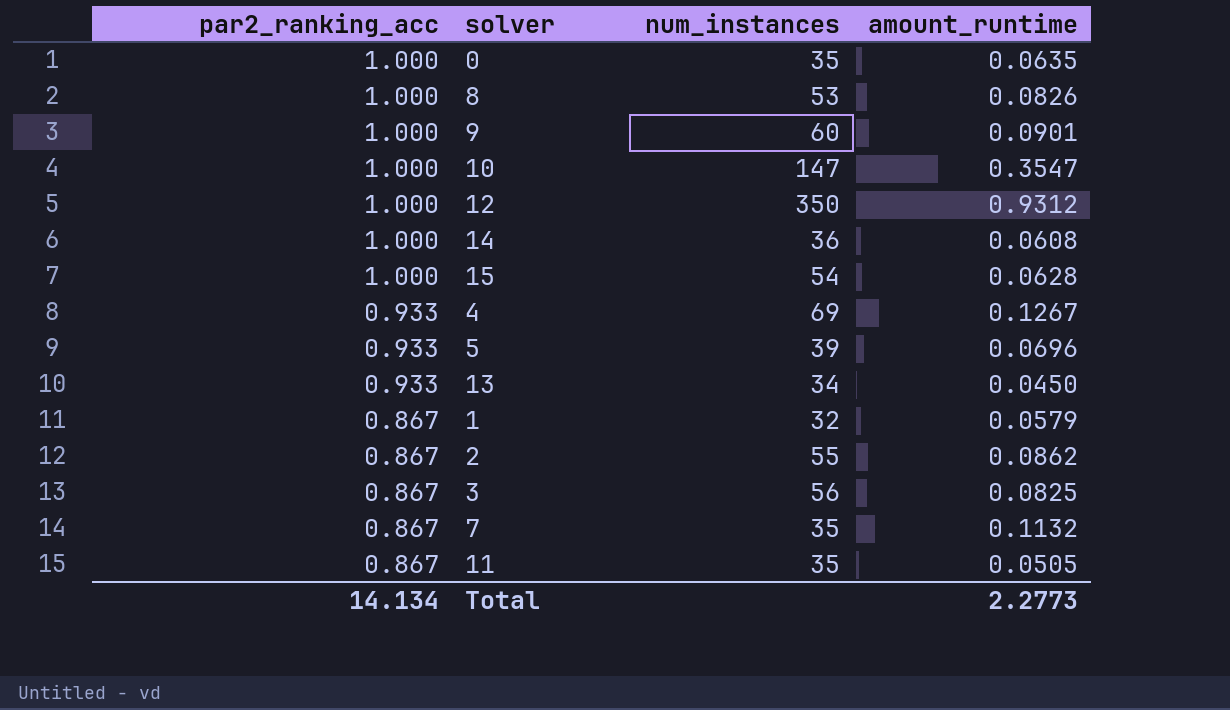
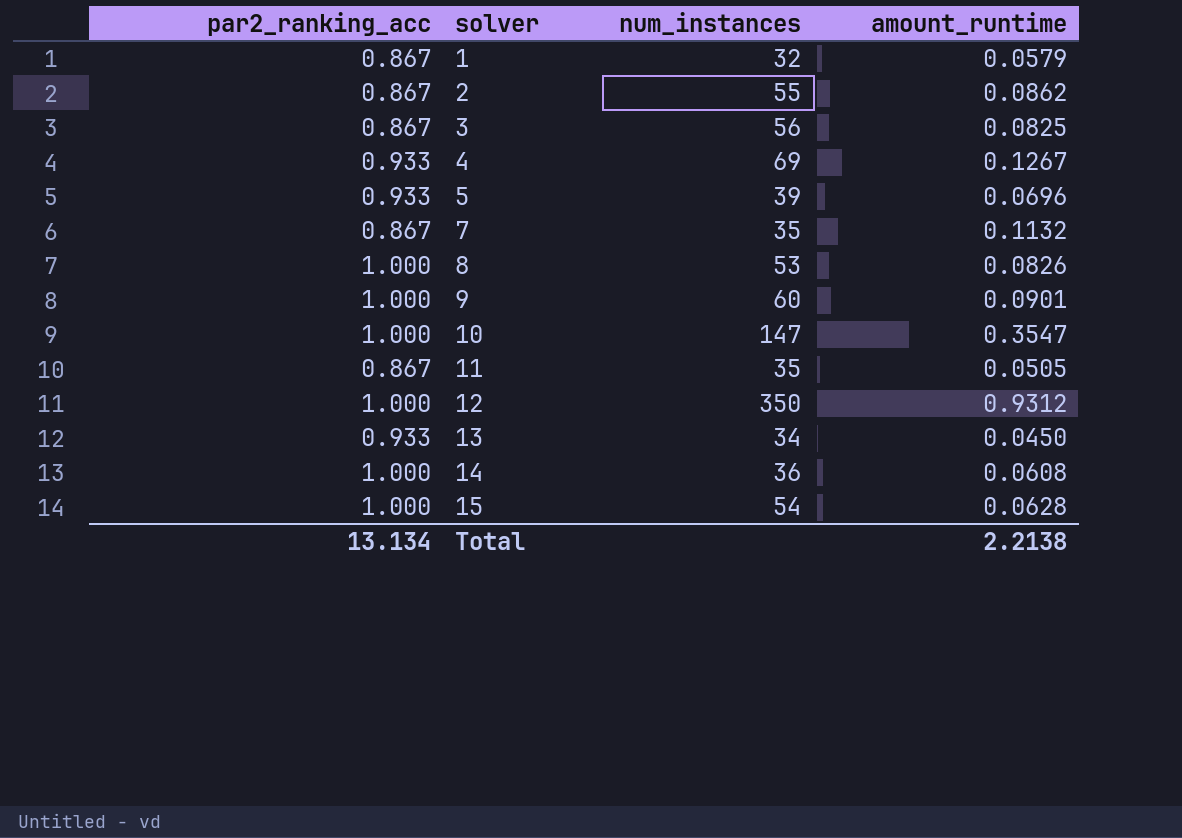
row order: par2_ranking_acc descending -> solver ascending
row 0: 1.000 | 35 | 0.0635 -> none
Total | par2_ranking_acc: 14.134 -> 13.134
Total | amount_runtime: 2.2773 -> 2.2138

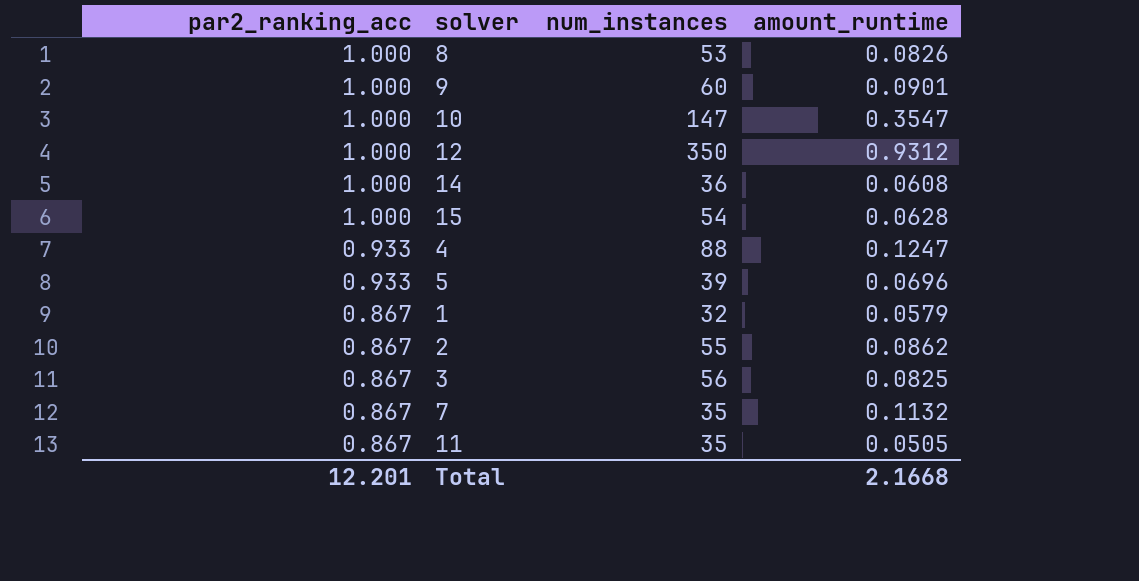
row order: solver ascending -> par2_ranking_acc descending
row 13: 0.933 | 34 | 0.0450 -> none
4 | num_instances: 69 -> 88
4 | amount_runtime: 0.1267 -> 0.1247
Total | par2_ranking_acc: 13.134 -> 12.201
Total | amount_runtime: 2.2138 -> 2.1668

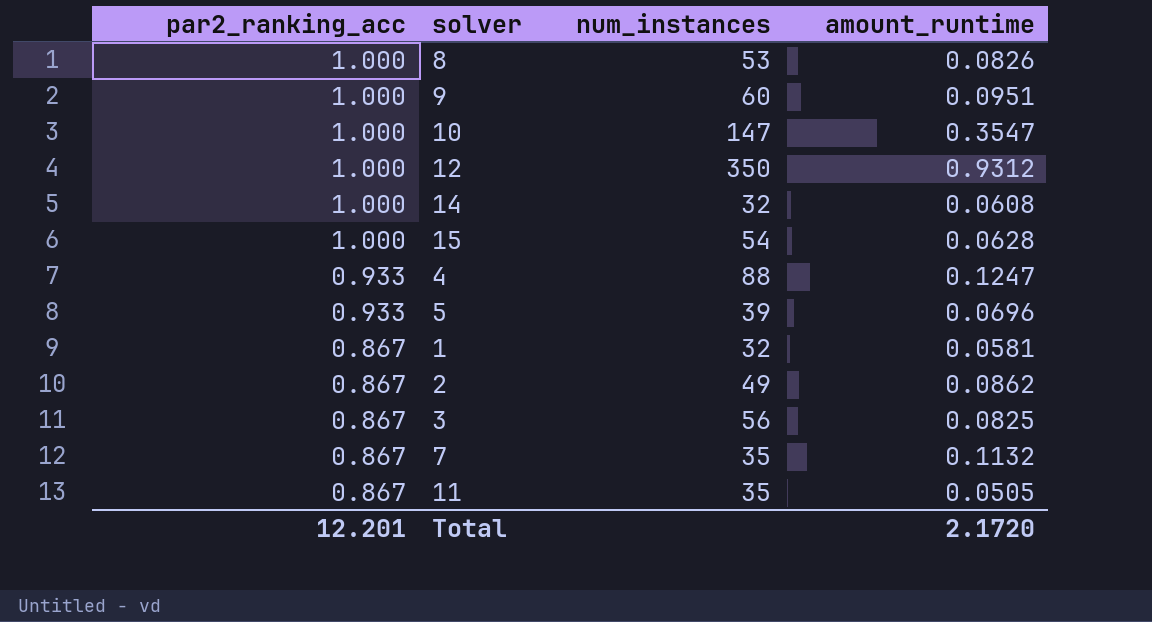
9 | amount_runtime: 0.0901 -> 0.0951
14 | num_instances: 36 -> 32
1 | amount_runtime: 0.0579 -> 0.0581
2 | num_instances: 55 -> 49
Total | amount_runtime: 2.1668 -> 2.1720

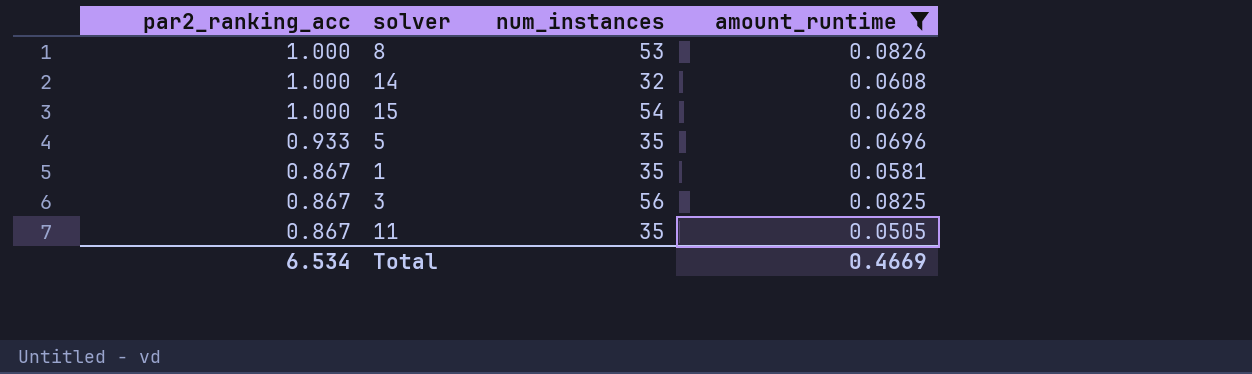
filter: none -> amount_runtime <= 0.0826
5 | num_instances: 39 -> 35
1 | num_instances: 32 -> 35
Total | par2_ranking_acc: 12.201 -> 6.534
Total | amount_runtime: 2.1720 -> 0.4669

